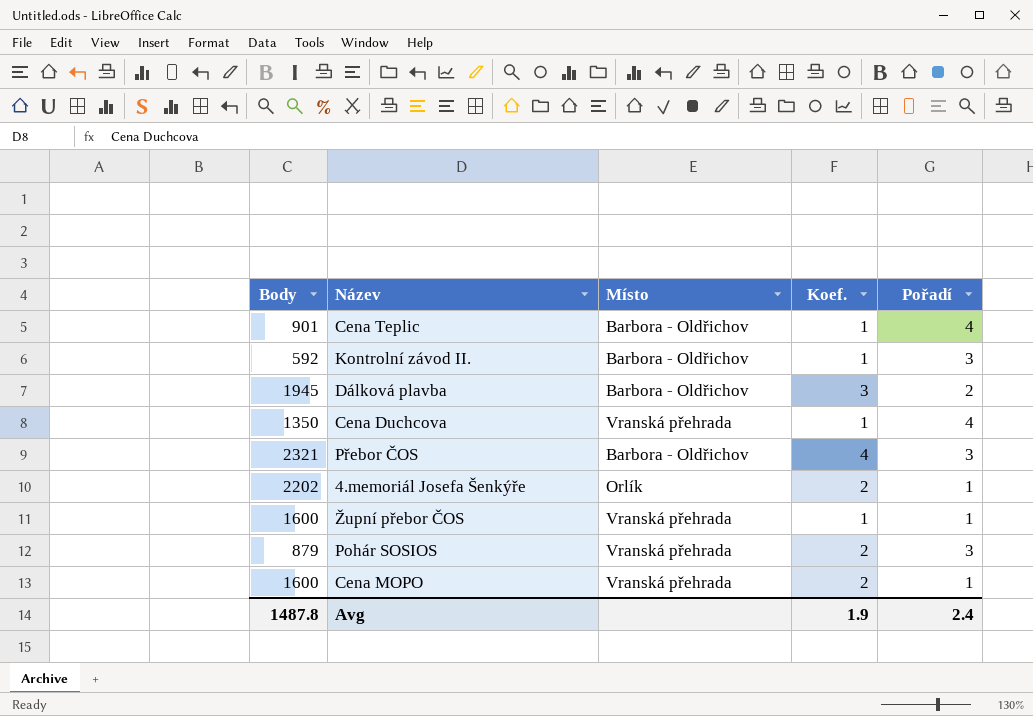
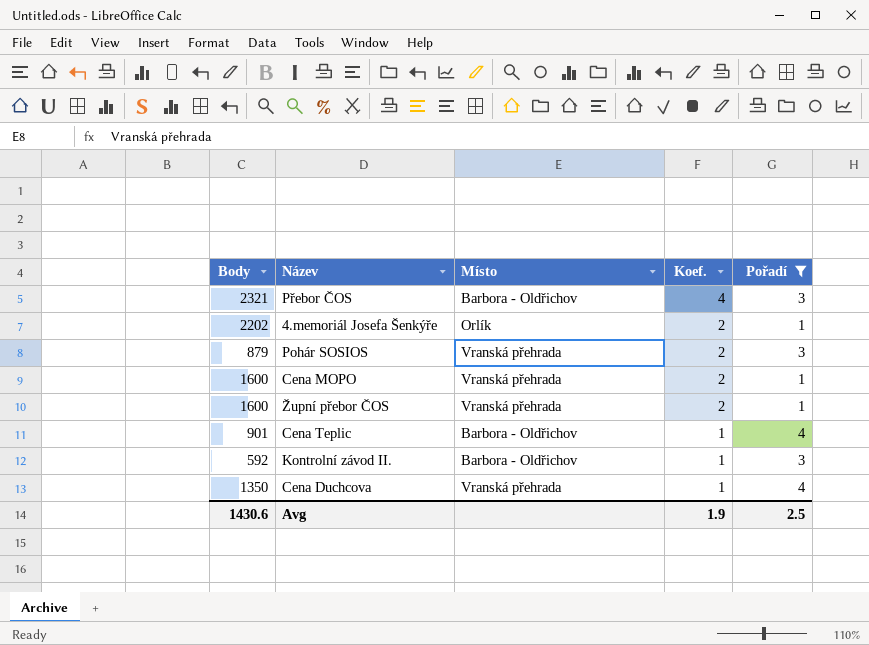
filter: none -> Pořadí != 2
row order: none -> Koef. descending
Župní přebor ČOS | Koef.: 1 -> 2
Avg | Body: 1487.8 -> 1430.6
Avg | Pořadí: 2.4 -> 2.5

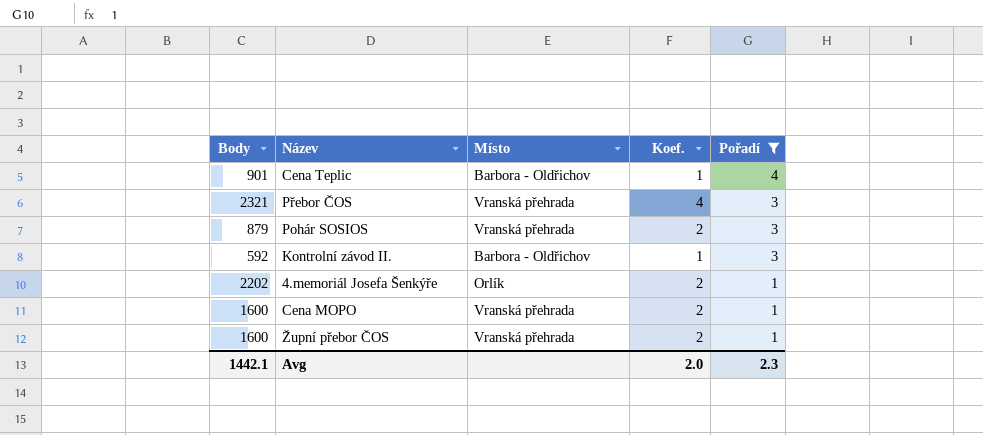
row order: Koef. descending -> Pořadí descending
row Cena Duchcova: 1350 | Vranská přehrada | 1 | 4 -> none
Přebor ČOS | Místo: Barbora - Oldřichov -> Vranská přehrada
Avg | Body: 1430.6 -> 1442.1
Avg | Koef.: 1.9 -> 2.0
Avg | Pořadí: 2.5 -> 2.3

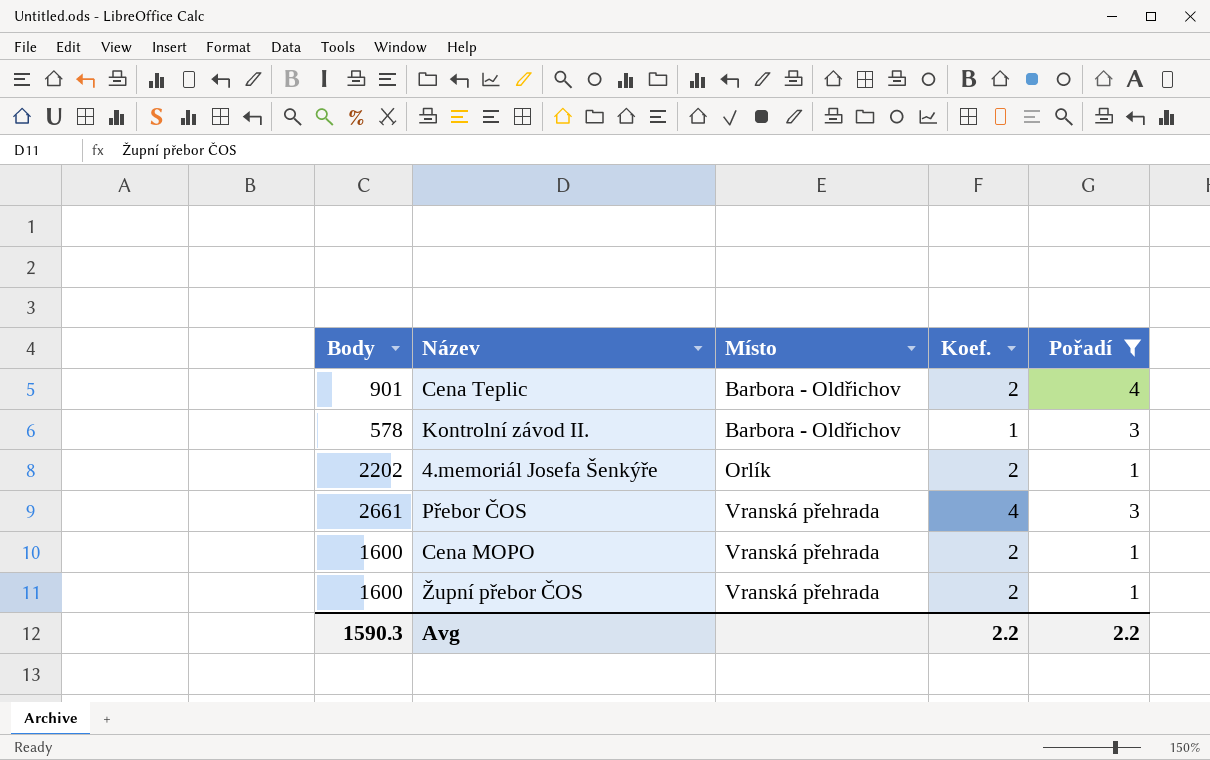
row order: Pořadí descending -> Místo ascending
row Pohár SOSIOS: 879 | Vranská přehrada | 2 | 3 -> none
Cena Teplic | Koef.: 1 -> 2
Kontrolní závod II. | Body: 592 -> 578
Přebor ČOS | Body: 2321 -> 2661
Avg | Body: 1442.1 -> 1590.3
Avg | Koef.: 2.0 -> 2.2
Avg | Pořadí: 2.3 -> 2.2

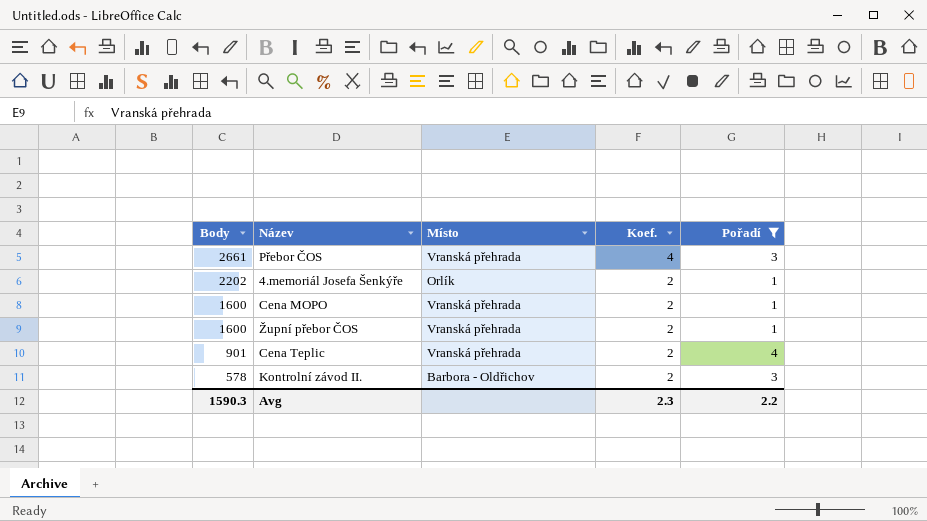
row order: Místo ascending -> Body descending
Cena Teplic | Místo: Barbora - Oldřichov -> Vranská přehrada
Kontrolní závod II. | Koef.: 1 -> 2
Avg | Koef.: 2.2 -> 2.3

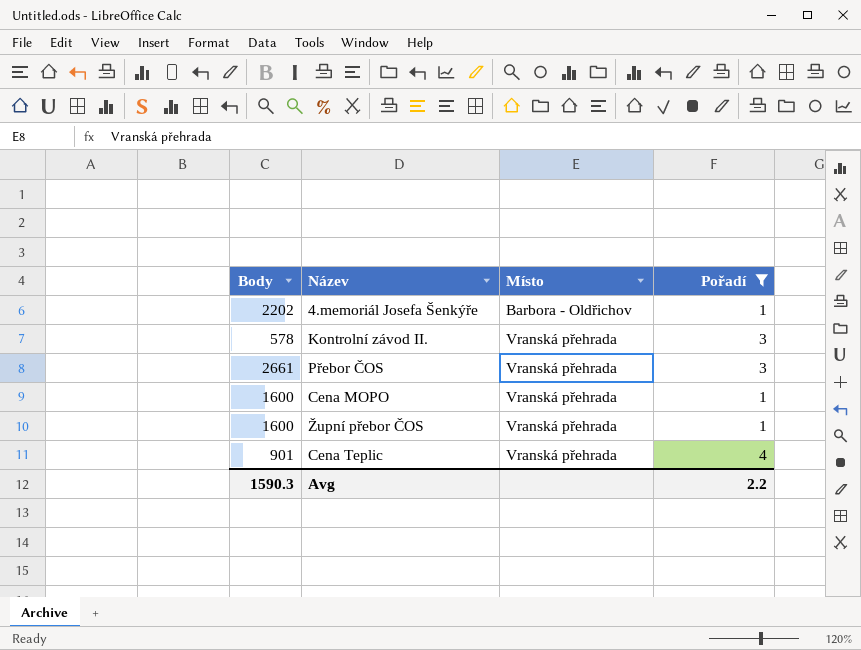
row order: Body descending -> Místo ascending
column Koef. | position: 4 -> none
4.memoriál Josefa Šenkýře | Místo: Orlík -> Barbora - Oldřichov
Kontrolní závod II. | Místo: Barbora - Oldřichov -> Vranská přehrada

